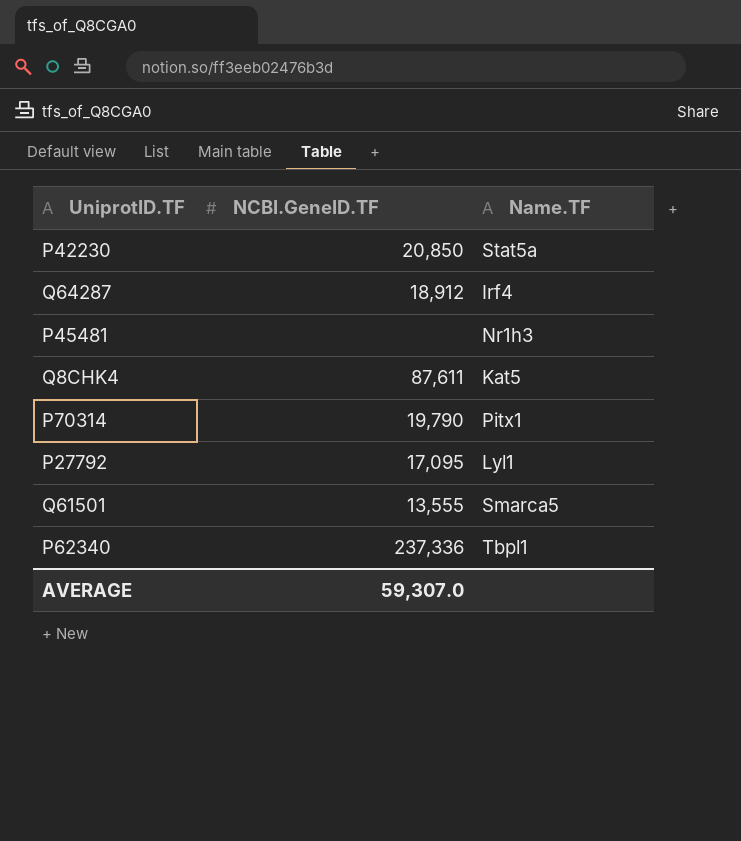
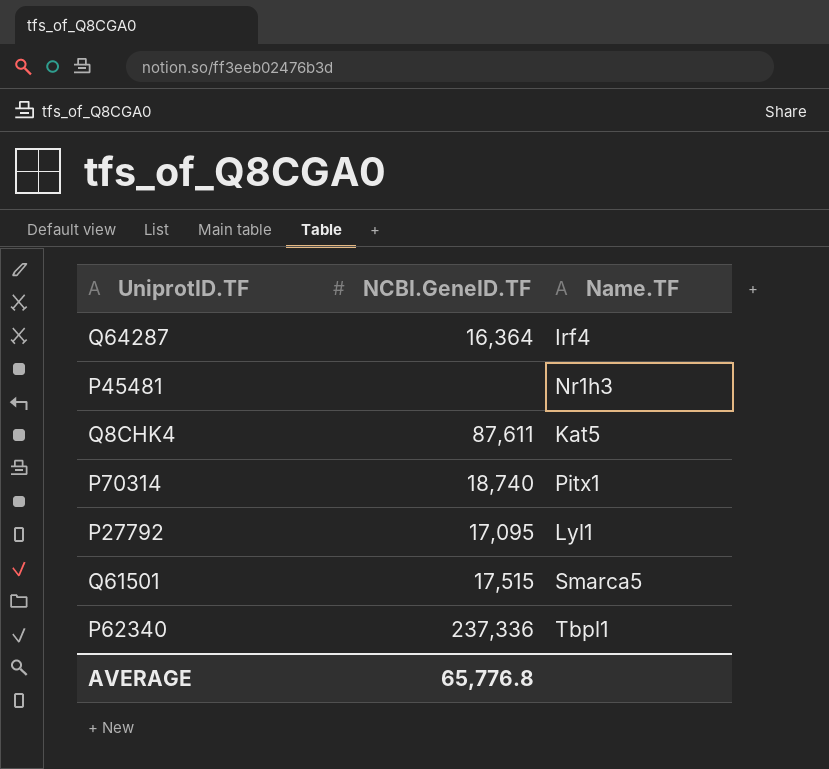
row P42230: 20,850 | Stat5a -> none
Q64287 | NCBI.GeneID.TF: 18,912 -> 16,364
P70314 | NCBI.GeneID.TF: 19,790 -> 18,740
Q61501 | NCBI.GeneID.TF: 13,555 -> 17,515
AVERAGE | NCBI.GeneID.TF: 59,307.0 -> 65,776.8

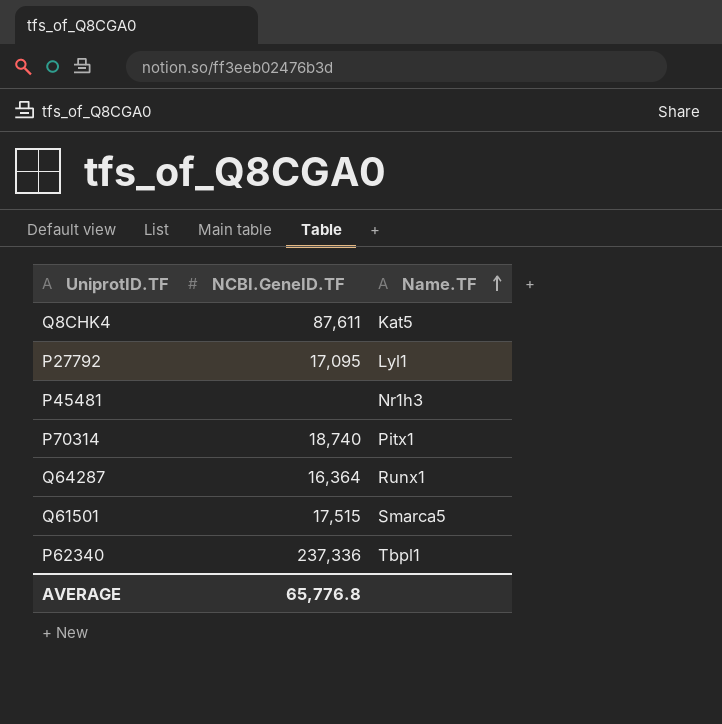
row order: none -> Name.TF ascending
Q64287 | Name.TF: Irf4 -> Runx1

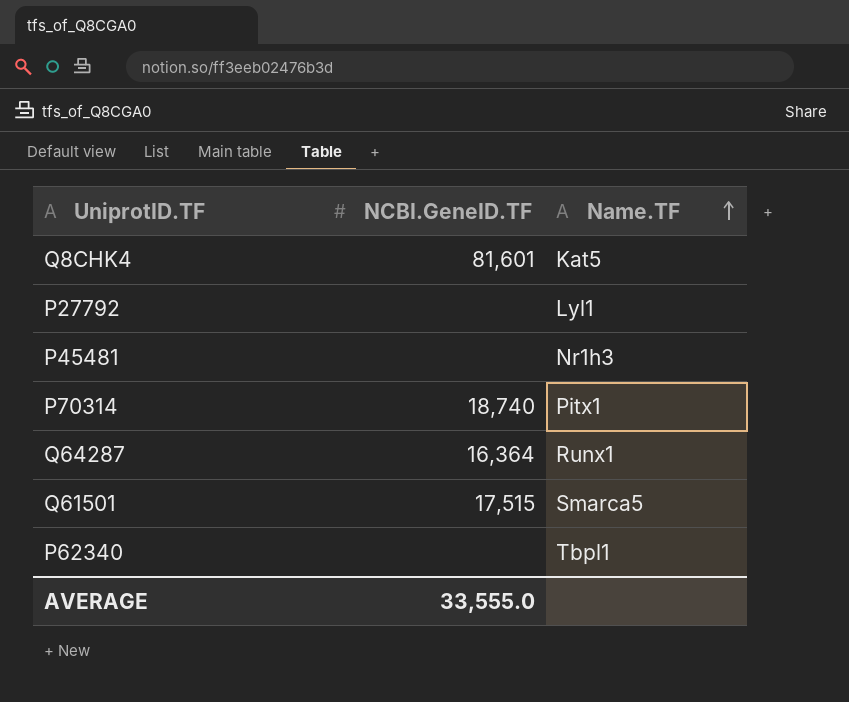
Q8CHK4 | NCBI.GeneID.TF: 87,611 -> 81,601
P27792 | NCBI.GeneID.TF: 17,095 -> none
P62340 | NCBI.GeneID.TF: 237,336 -> none
AVERAGE | NCBI.GeneID.TF: 65,776.8 -> 33,555.0

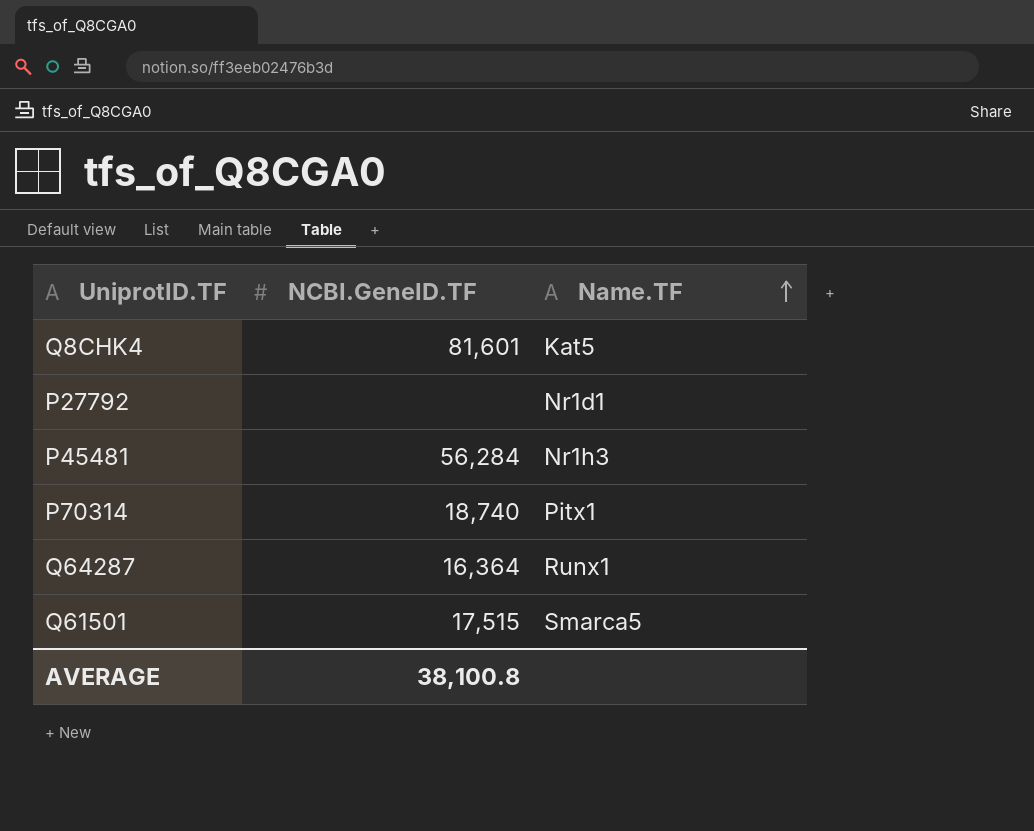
row P62340: none | Tbpl1 -> none
P27792 | Name.TF: Lyl1 -> Nr1d1
P45481 | NCBI.GeneID.TF: none -> 56,284
AVERAGE | NCBI.GeneID.TF: 33,555.0 -> 38,100.8

